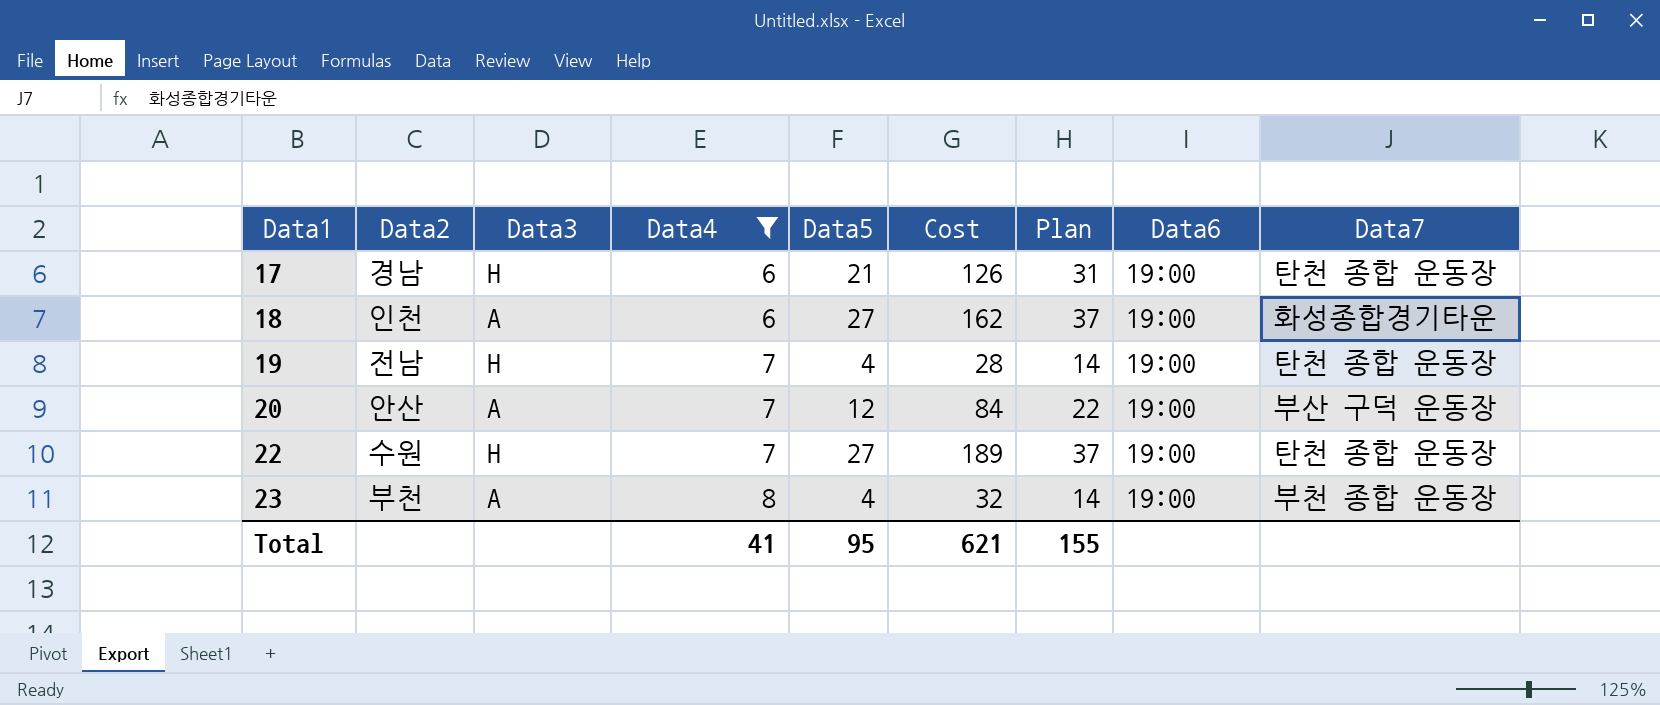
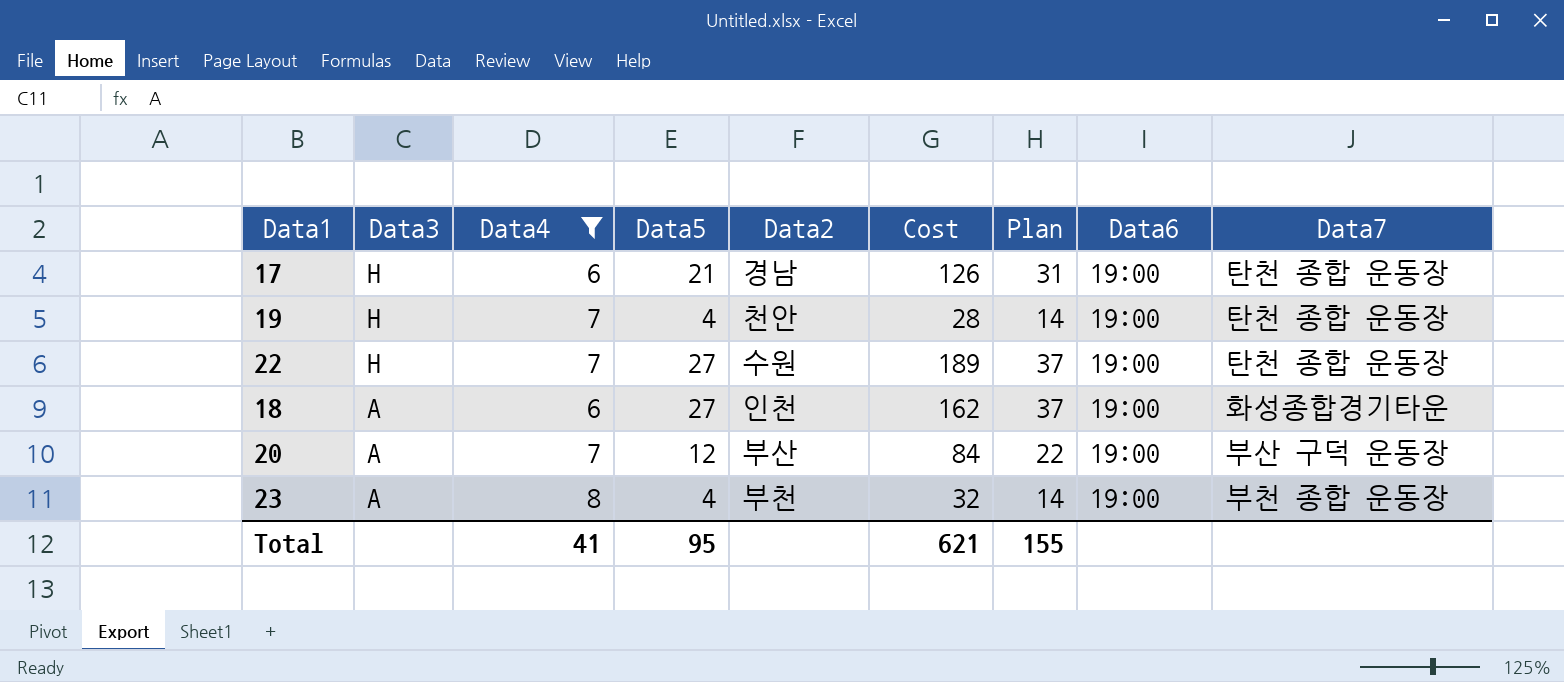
row order: Data1 ascending -> Data3 descending
column Data2 | position: 2 -> 5
19 | Data2: 전남 -> 천안
20 | Data2: 안산 -> 부산

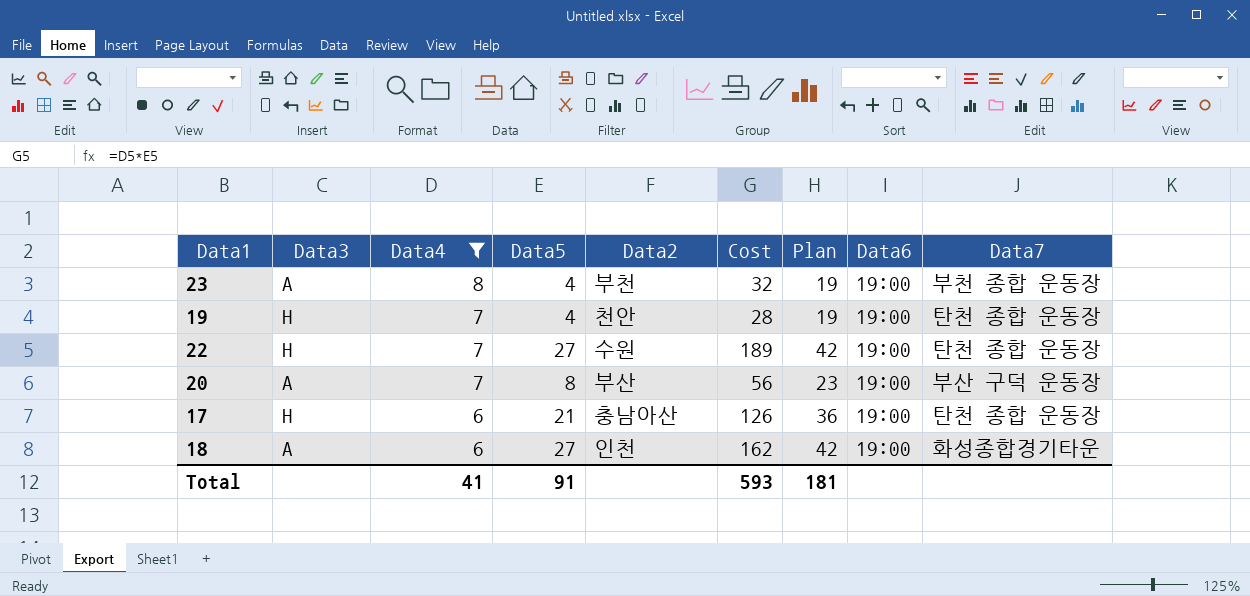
row order: Data3 descending -> Data4 descending
column Plan | formula: [Data5] + 10 -> [Data5] + 15
20 | Data5: 12 -> 8
20 | Cost: 84 -> 56
17 | Data2: 경남 -> 충남아산
Total | Data5: 95 -> 91
Total | Cost: 621 -> 593
Total | Plan: 155 -> 181

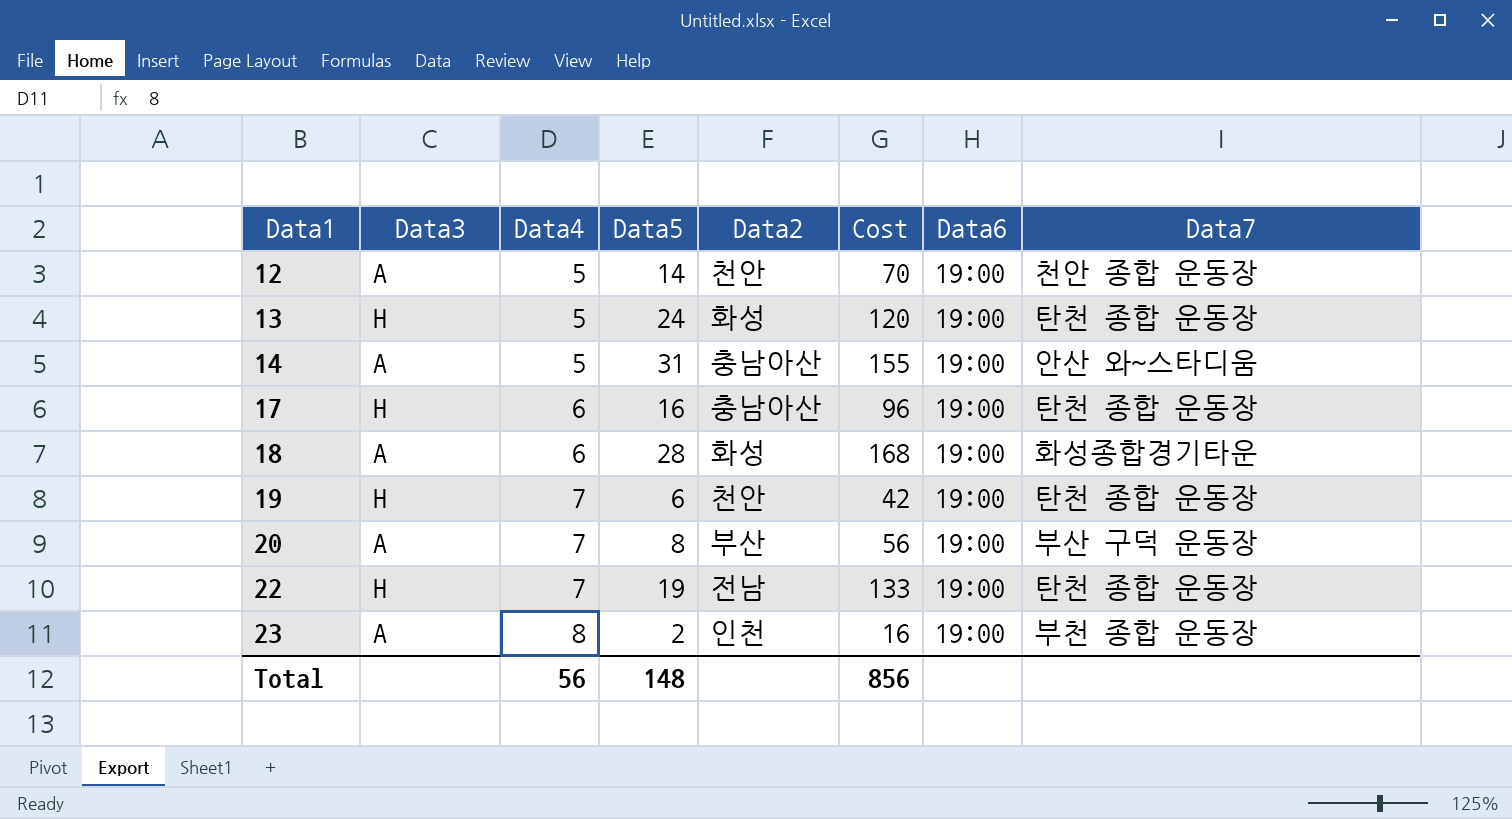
filter: Data4 != 5 -> none
row order: Data4 descending -> Data1 ascending
column Plan | formula: [Data5] + 15 -> none
17 | Data5: 21 -> 16
17 | Cost: 126 -> 96
18 | Data5: 27 -> 28
18 | Data2: 인천 -> 화성
18 | Cost: 162 -> 168
19 | Data5: 4 -> 6
19 | Cost: 28 -> 42
22 | Data5: 27 -> 19
22 | Data2: 수원 -> 전남
22 | Cost: 189 -> 133
23 | Data5: 4 -> 2
23 | Data2: 부천 -> 인천
23 | Cost: 32 -> 16
Total | Data4: 41 -> 56
Total | Data5: 91 -> 148
Total | Cost: 593 -> 856

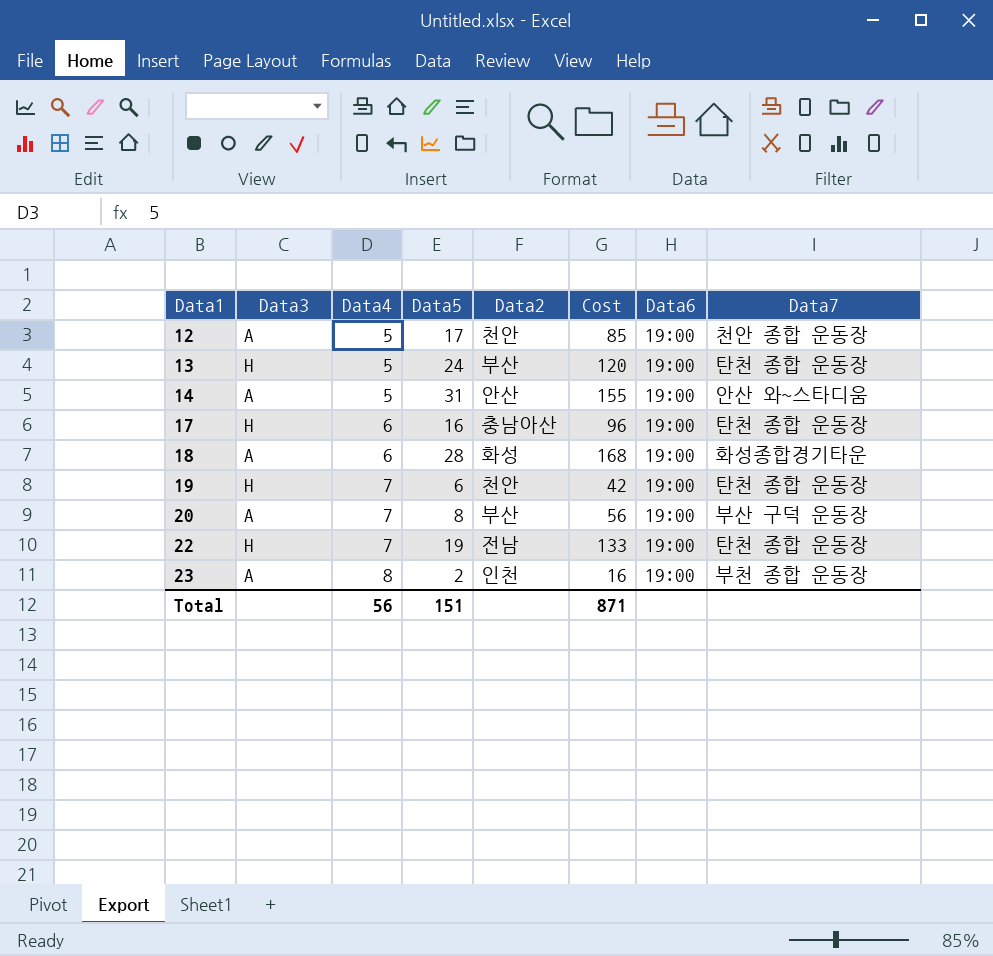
12 | Data5: 14 -> 17
12 | Cost: 70 -> 85
13 | Data2: 화성 -> 부산
14 | Data2: 충남아산 -> 안산
Total | Data5: 148 -> 151
Total | Cost: 856 -> 871

